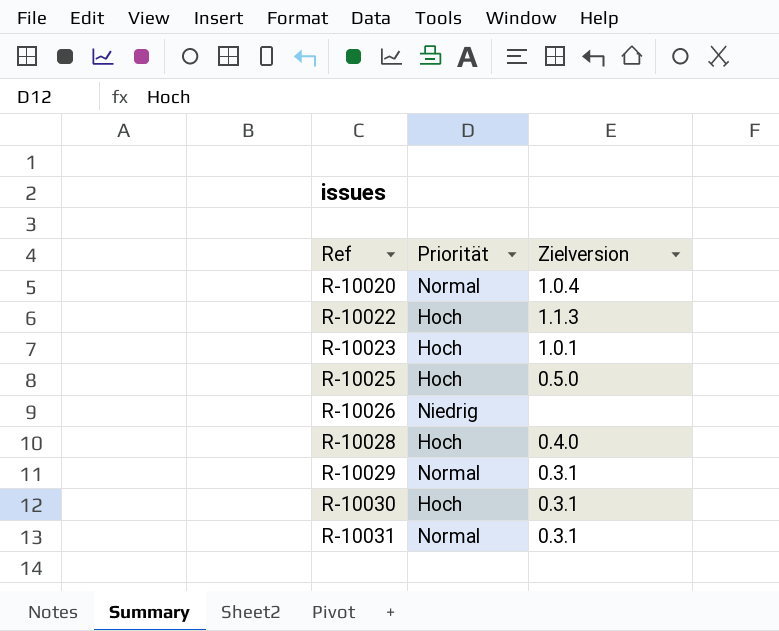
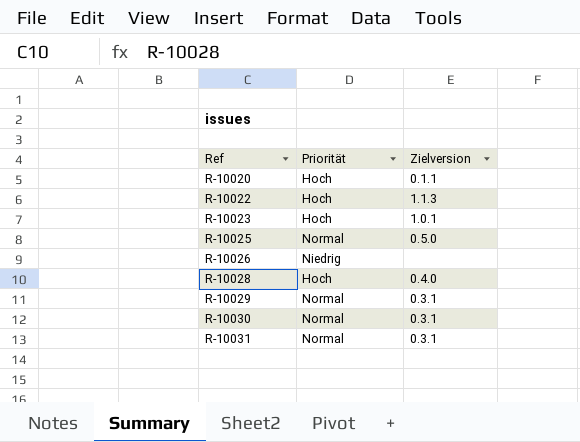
R-10020 | Priorität: Normal -> Hoch
R-10020 | Zielversion: 1.0.4 -> 0.1.1
R-10025 | Priorität: Hoch -> Normal
R-10030 | Priorität: Hoch -> Normal

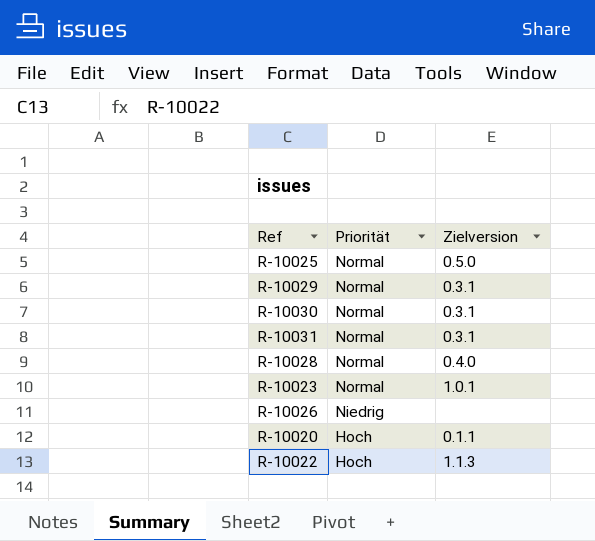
row order: Ref ascending -> Priorität descending
R-10028 | Priorität: Hoch -> Normal
R-10023 | Priorität: Hoch -> Normal

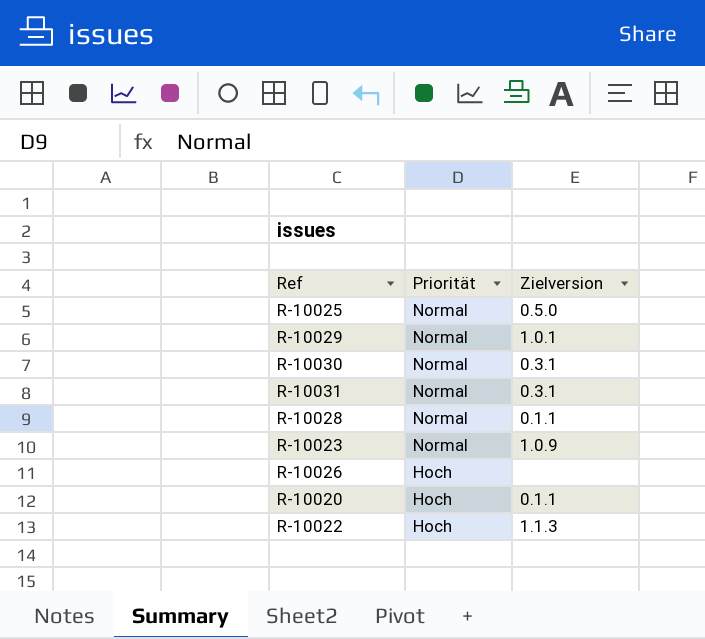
R-10029 | Zielversion: 0.3.1 -> 1.0.1
R-10028 | Zielversion: 0.4.0 -> 0.1.1
R-10023 | Zielversion: 1.0.1 -> 1.0.9
R-10026 | Priorität: Niedrig -> Hoch

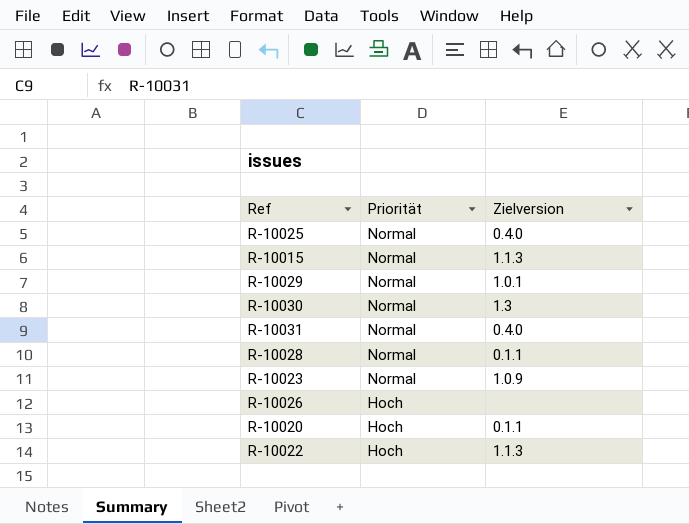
R-10025 | Zielversion: 0.5.0 -> 0.4.0
row R-10015: none -> Normal | 1.1.3
R-10030 | Zielversion: 0.3.1 -> 1.3
R-10031 | Zielversion: 0.3.1 -> 0.4.0

